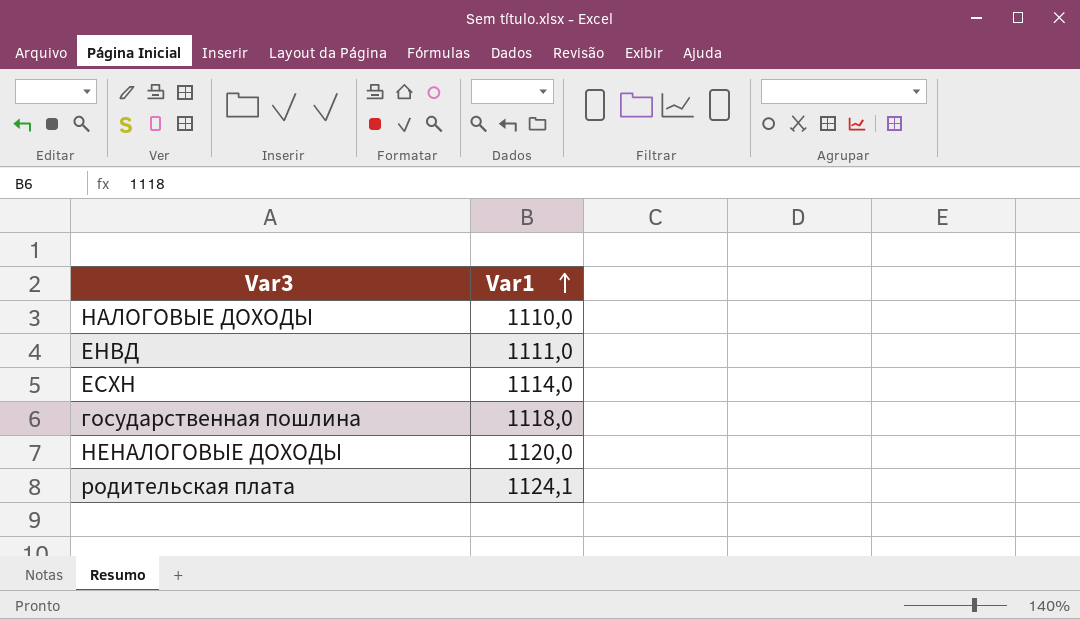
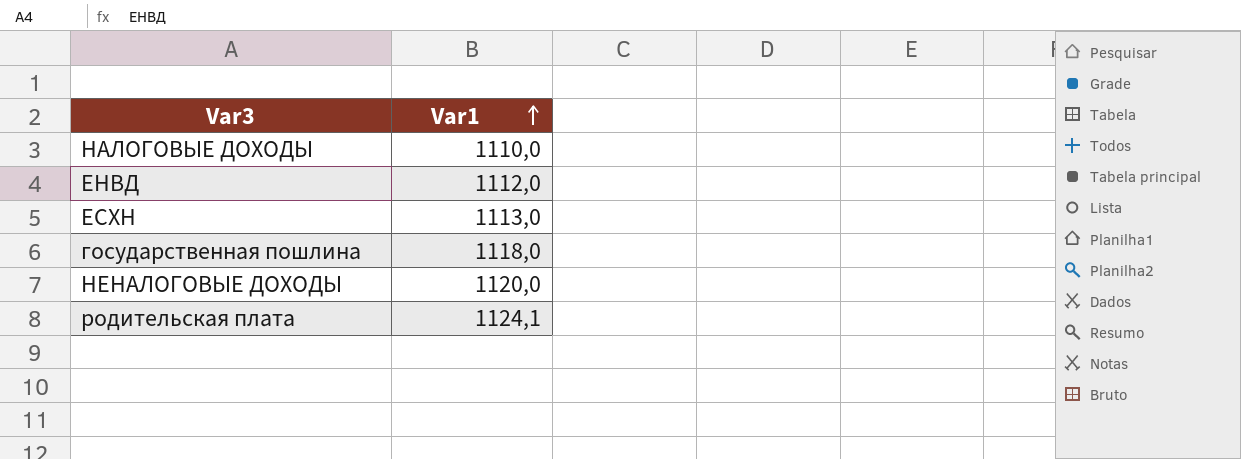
ЕНВД | Var1: 1111,0 -> 1112,0
ЕСХН | Var1: 1114,0 -> 1113,0

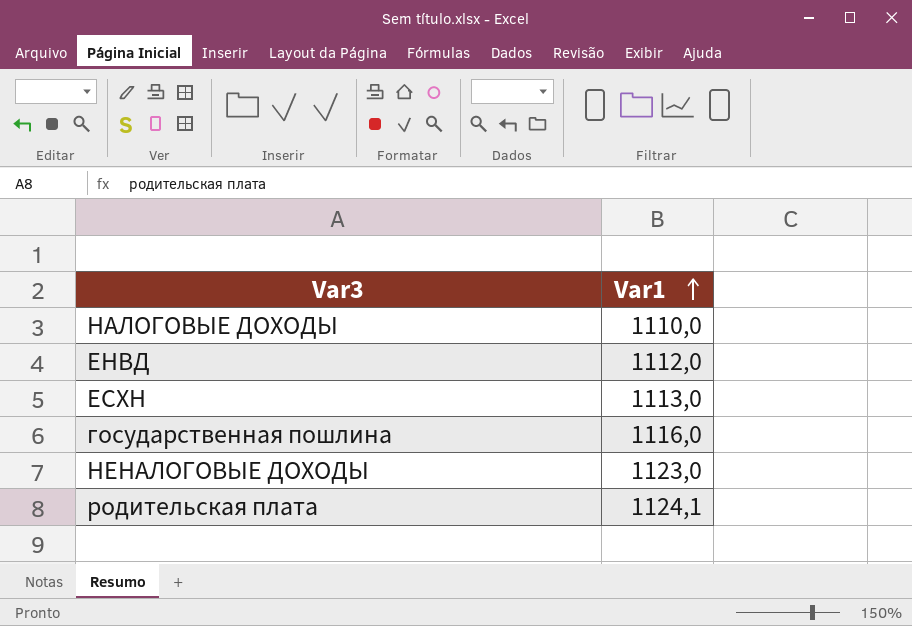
государственная пошлина | Var1: 1118,0 -> 1116,0
НЕНАЛОГОВЫЕ ДОХОДЫ | Var1: 1120,0 -> 1123,0

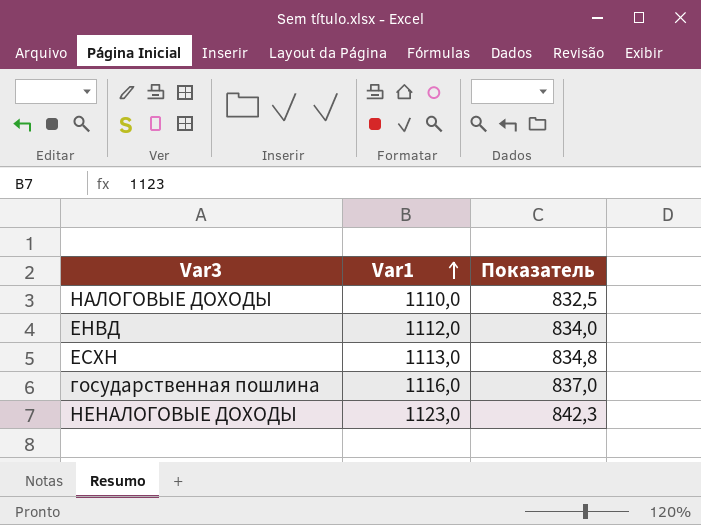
column Показатель | formula: none -> [Var1] * 0,75
row родительская плата: 1124,1 -> none

